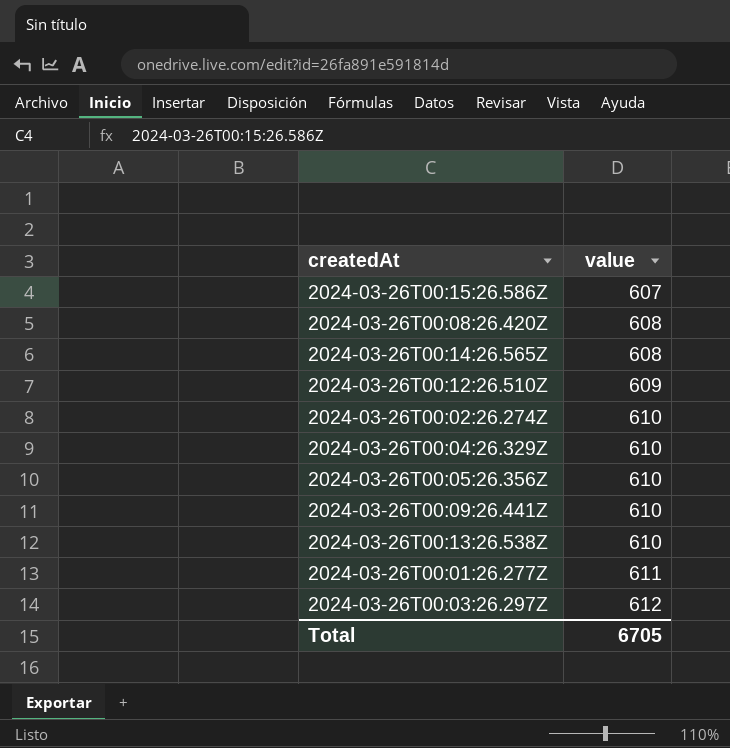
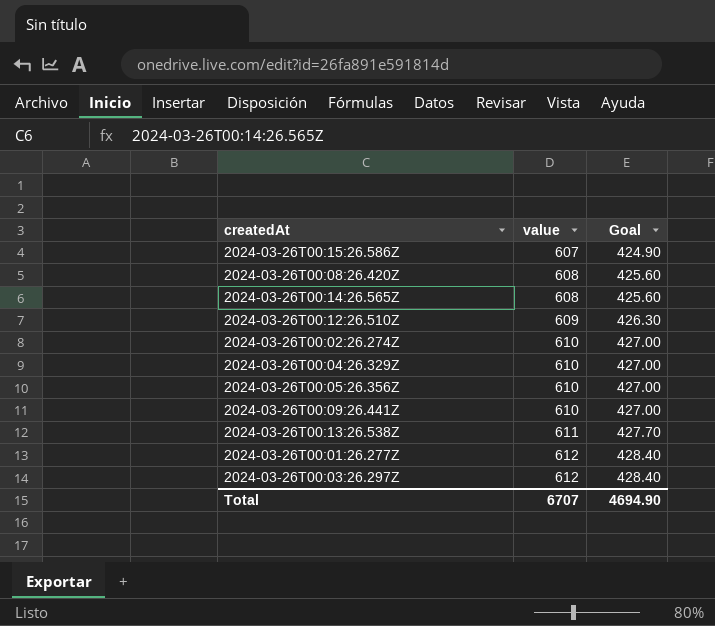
column Goal | formula: none -> [value] * 0.7
2024-03-26T00:13:26.538Z | value: 610 -> 611
2024-03-26T00:01:26.277Z | value: 611 -> 612
Total | value: 6705 -> 6707

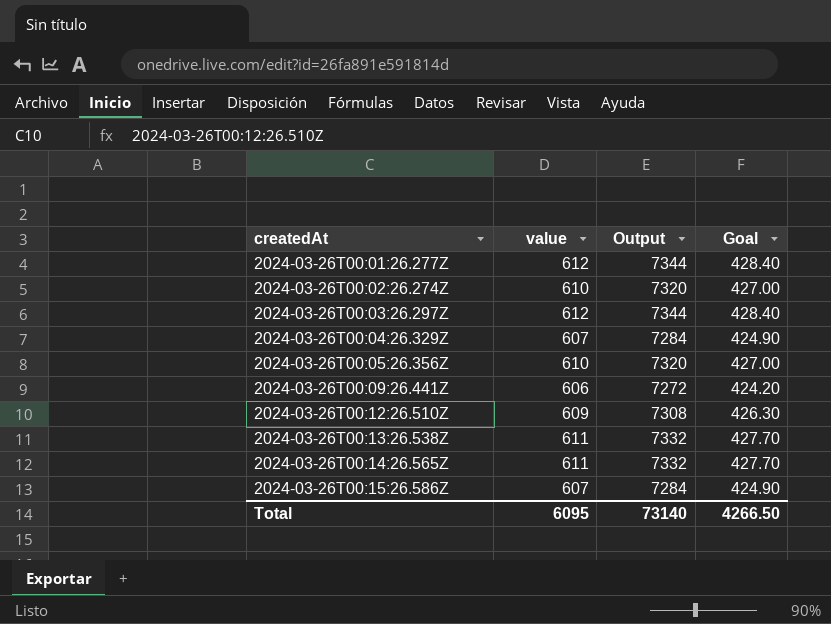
row order: value ascending -> createdAt ascending
column Output | formula: none -> [value] * 12
row 2024-03-26T00:08:26.420Z: 608 | 425.60 -> none
2024-03-26T00:04:26.329Z | value: 610 -> 607
2024-03-26T00:04:26.329Z | Goal: 427.00 -> 424.90
2024-03-26T00:09:26.441Z | value: 610 -> 606
2024-03-26T00:09:26.441Z | Goal: 427.00 -> 424.20
2024-03-26T00:14:26.565Z | value: 608 -> 611
2024-03-26T00:14:26.565Z | Goal: 425.60 -> 427.70
Total | value: 6707 -> 6095
Total | Goal: 4694.90 -> 4266.50

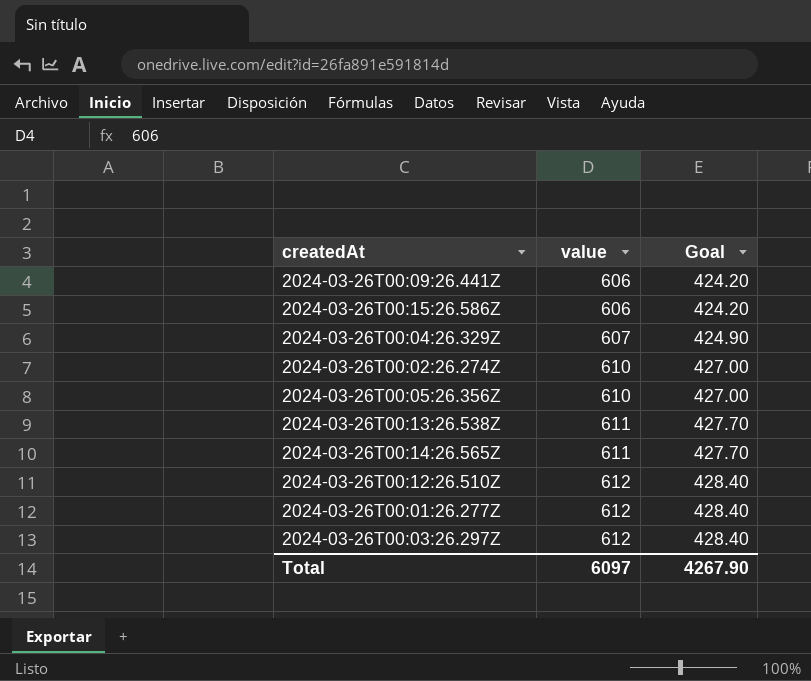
row order: createdAt ascending -> value ascending
column Output | formula: [value] * 12 -> none
2024-03-26T00:15:26.586Z | value: 607 -> 606
2024-03-26T00:15:26.586Z | Goal: 424.90 -> 424.20
2024-03-26T00:12:26.510Z | value: 609 -> 612
2024-03-26T00:12:26.510Z | Goal: 426.30 -> 428.40
Total | value: 6095 -> 6097
Total | Goal: 4266.50 -> 4267.90

